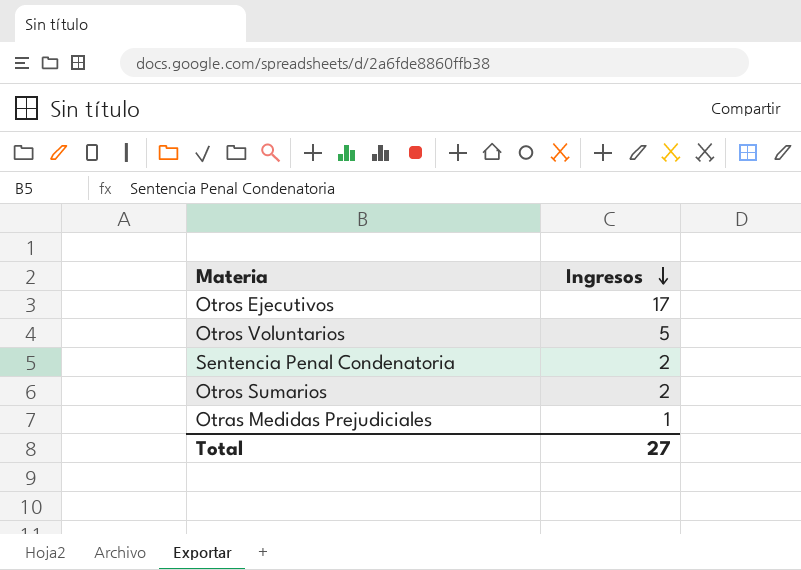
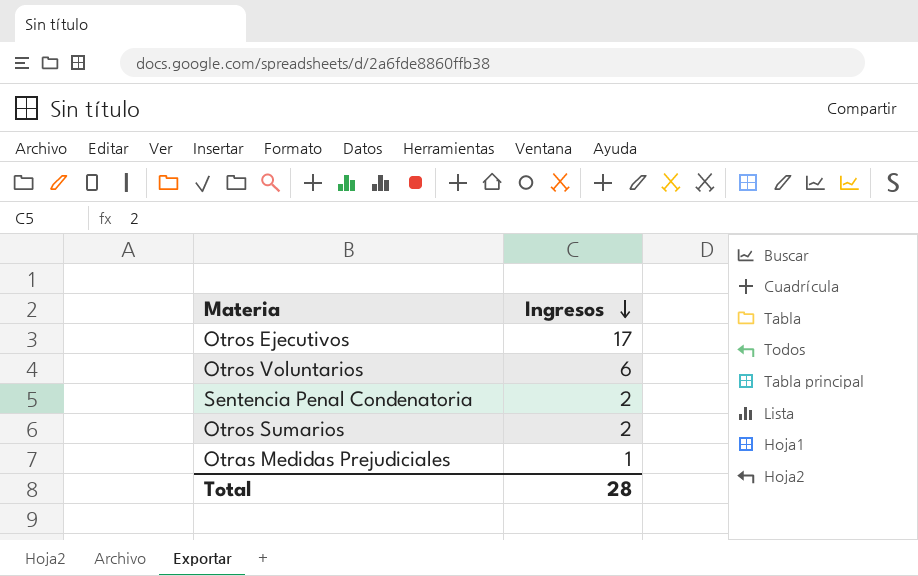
Otros Voluntarios | Ingresos: 5 -> 6
Total | Ingresos: 27 -> 28

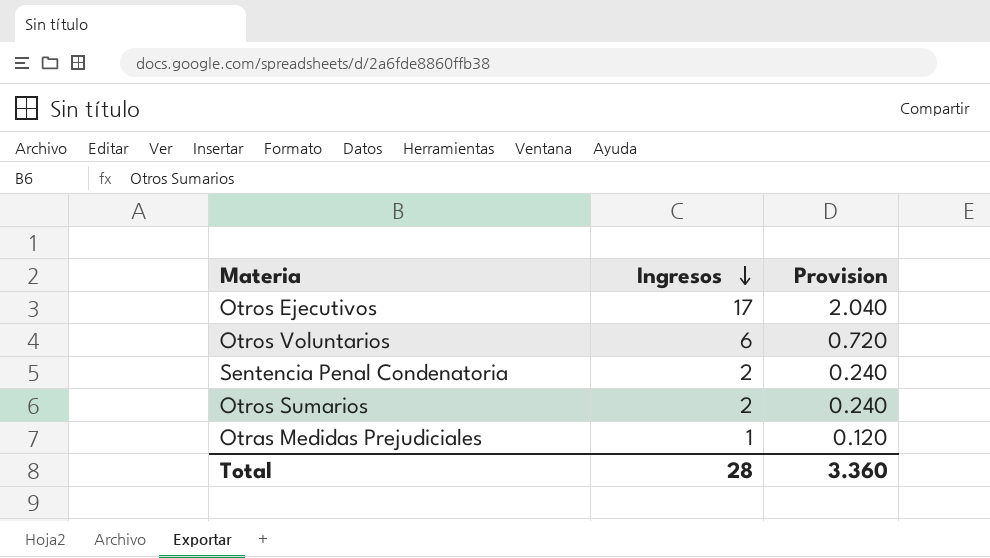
column Provision | formula: none -> [Ingresos] * 0.12

